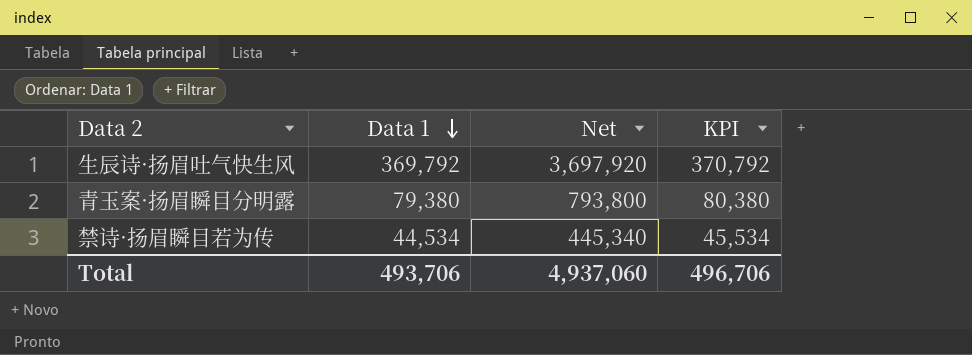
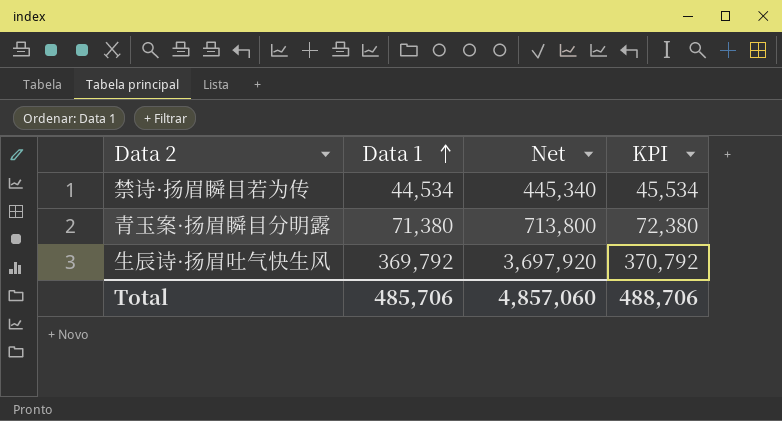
row order: Data 1 descending -> Data 1 ascending
青玉案·扬眉瞬目分明露 | Data 1: 79,380 -> 71,380
青玉案·扬眉瞬目分明露 | Net: 793,800 -> 713,800
青玉案·扬眉瞬目分明露 | KPI: 80,380 -> 72,380
Total | Data 1: 493,706 -> 485,706
Total | Net: 4,937,060 -> 4,857,060
Total | KPI: 496,706 -> 488,706

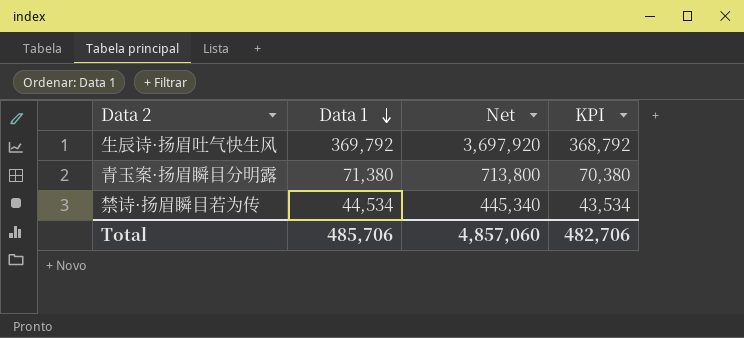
row order: Data 1 ascending -> Data 1 descending
column KPI | formula: [Data 1] + 1000 -> [Data 1] - 1000
Total | KPI: 488,706 -> 482,706

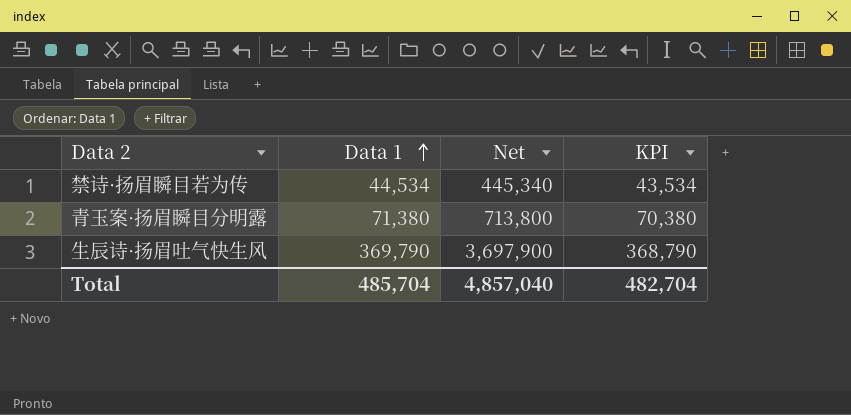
row order: Data 1 descending -> Data 1 ascending
生辰诗·扬眉吐气快生风 | Data 1: 369,792 -> 369,790
生辰诗·扬眉吐气快生风 | Net: 3,697,920 -> 3,697,900
生辰诗·扬眉吐气快生风 | KPI: 368,792 -> 368,790
Total | Data 1: 485,706 -> 485,704
Total | Net: 4,857,060 -> 4,857,040
Total | KPI: 482,706 -> 482,704

